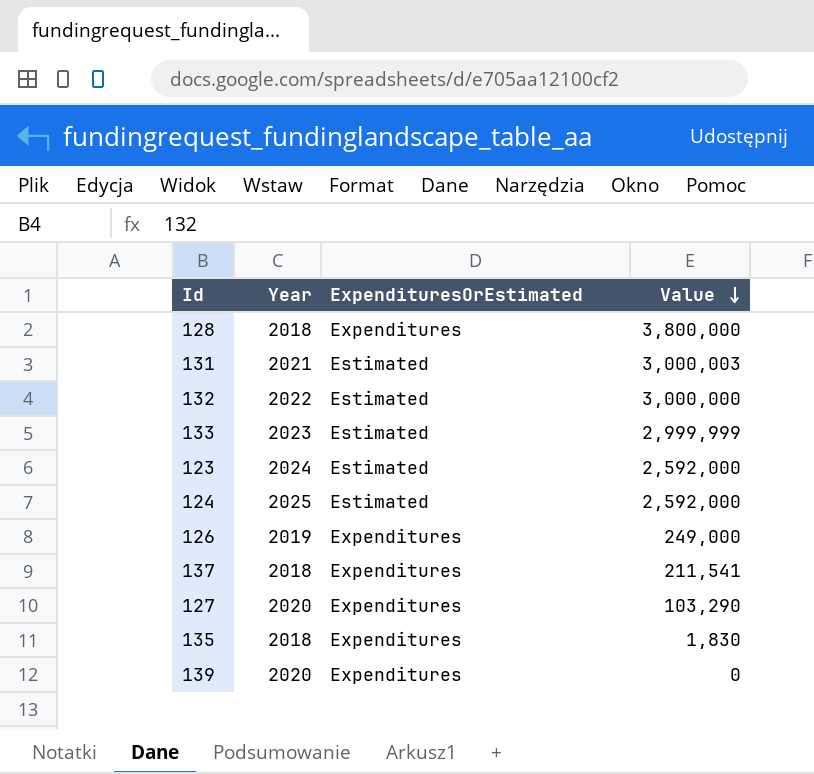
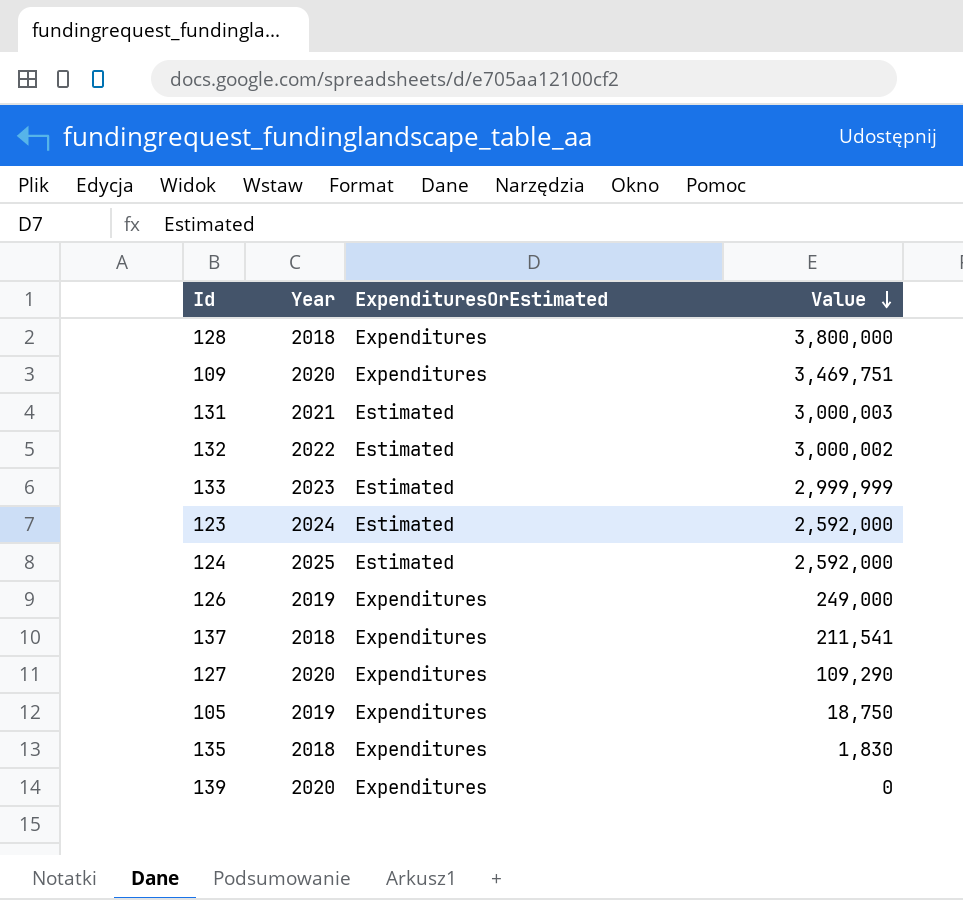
row 109: none -> 2020 | Expenditures | 3,469,751
132 | Value: 3,000,000 -> 3,000,002
127 | Value: 103,290 -> 109,290
row 105: none -> 2019 | Expenditures | 18,750

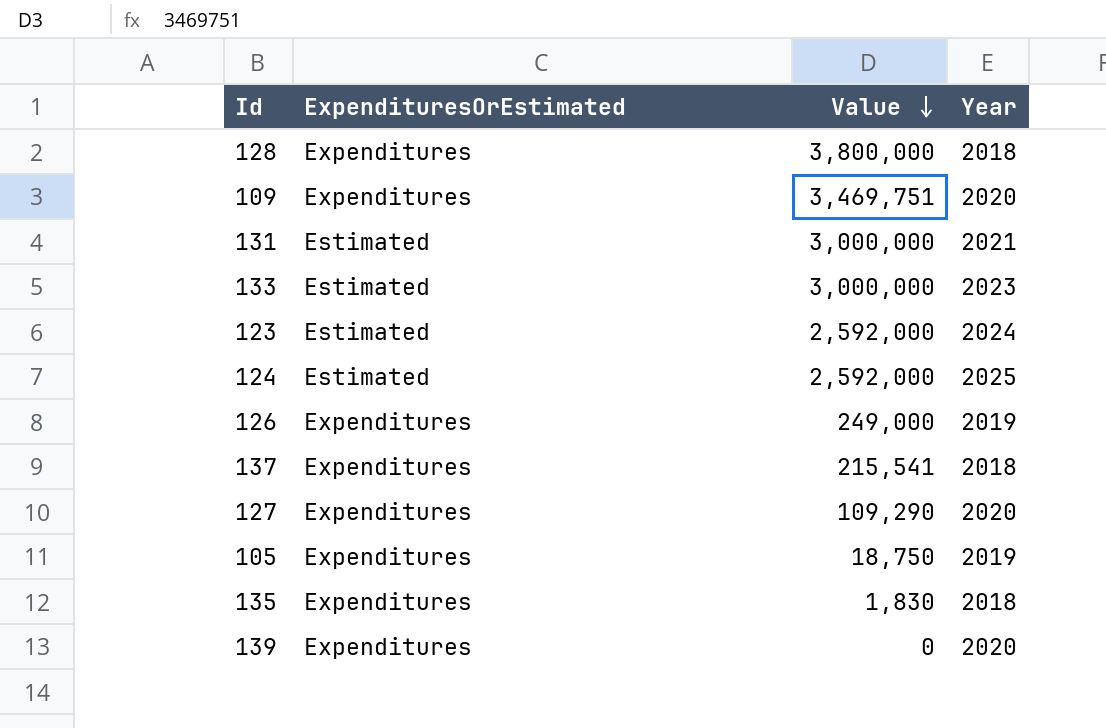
column Year | position: 2 -> 4
row 132: 2022 | Estimated | 3,000,002 -> none
131 | Value: 3,000,003 -> 3,000,000
133 | Value: 2,999,999 -> 3,000,000
137 | Value: 211,541 -> 215,541

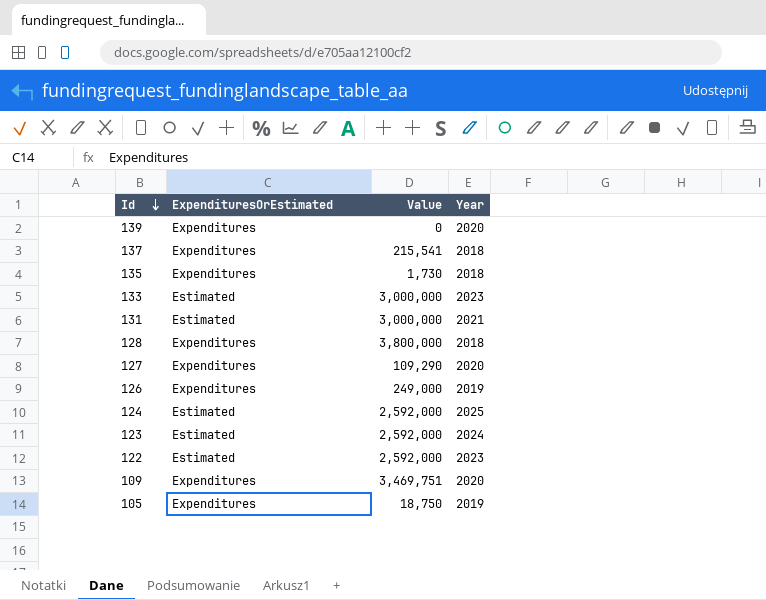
row order: Value descending -> Id descending
135 | Value: 1,830 -> 1,730
row 122: none -> Estimated | 2,592,000 | 2023

